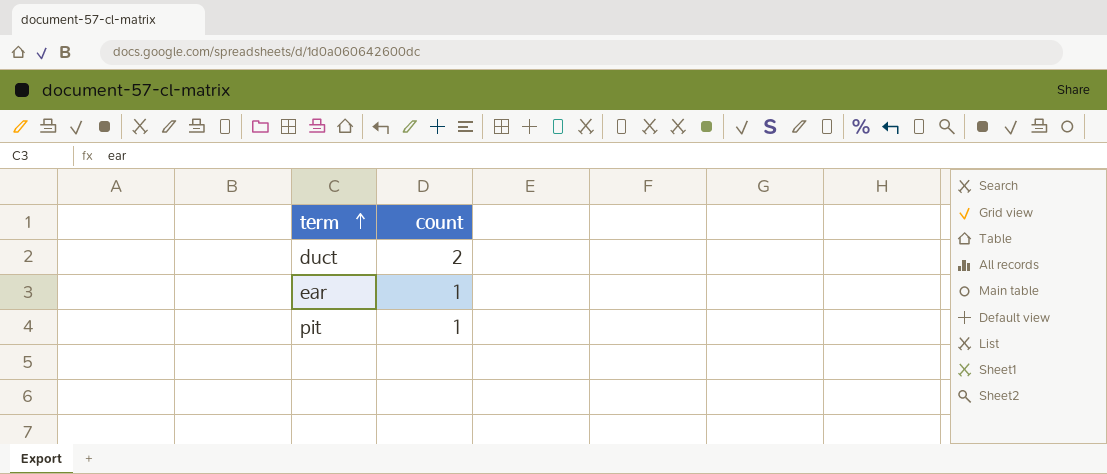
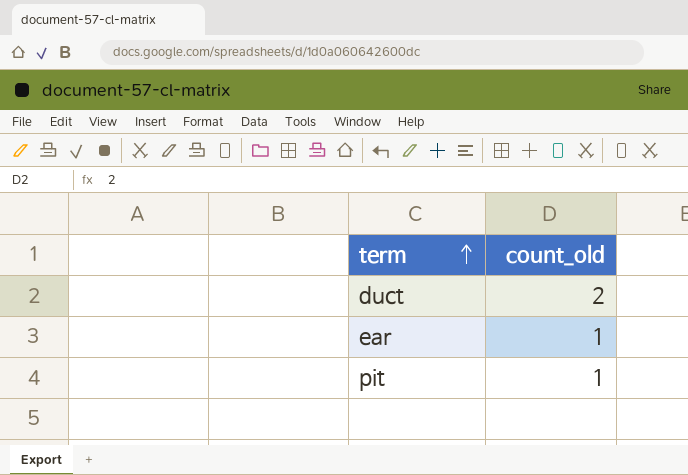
column name: count -> count_old

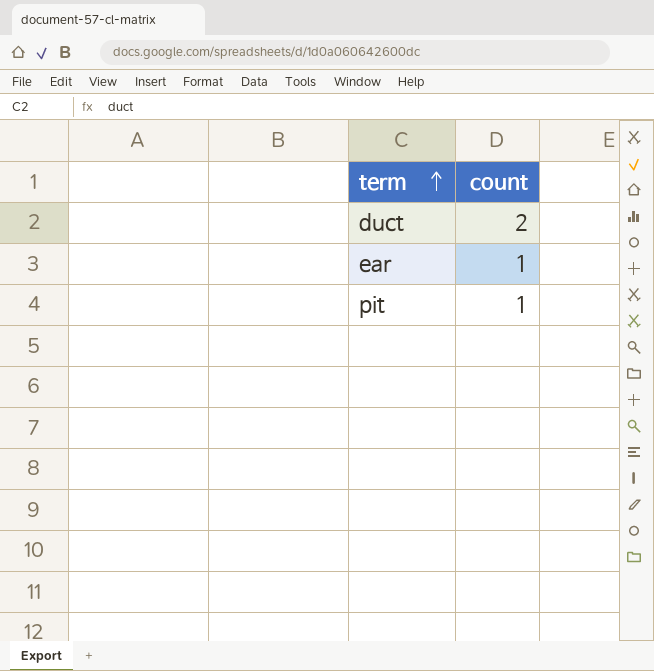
column name: count_old -> count

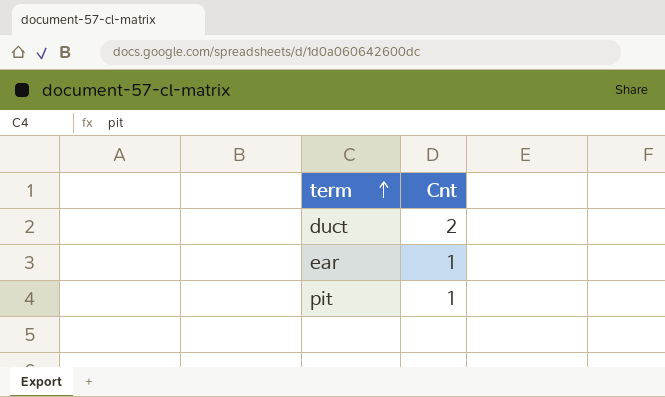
column name: count -> Cnt

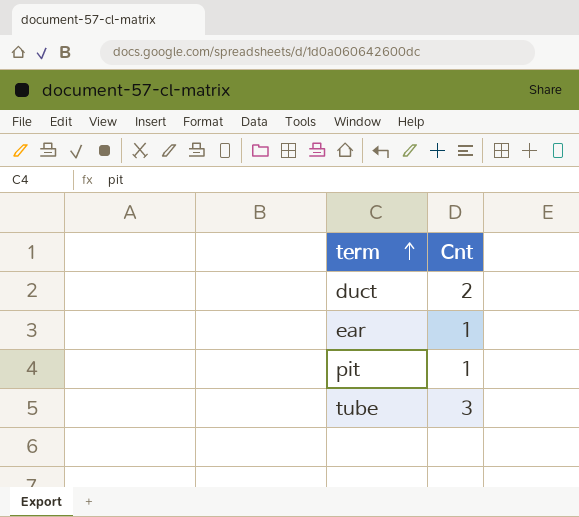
row tube: none -> 3

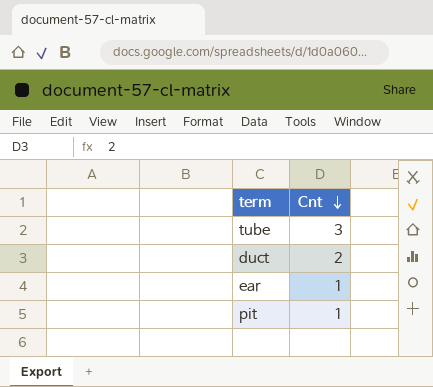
row order: term ascending -> Cnt descending

